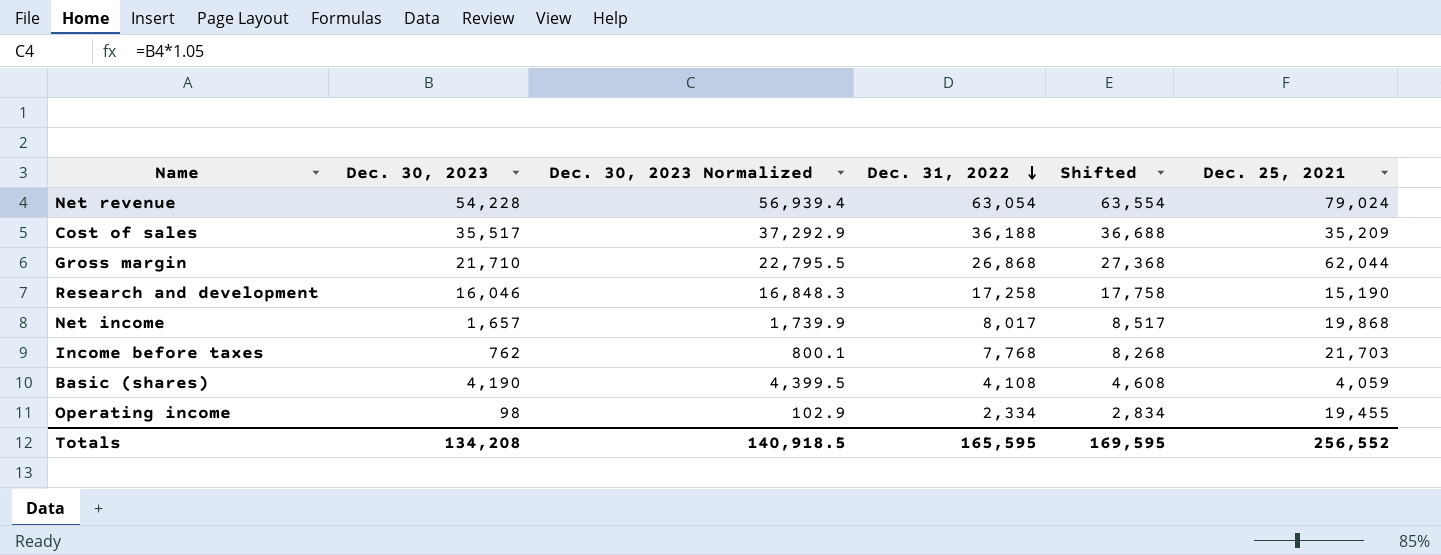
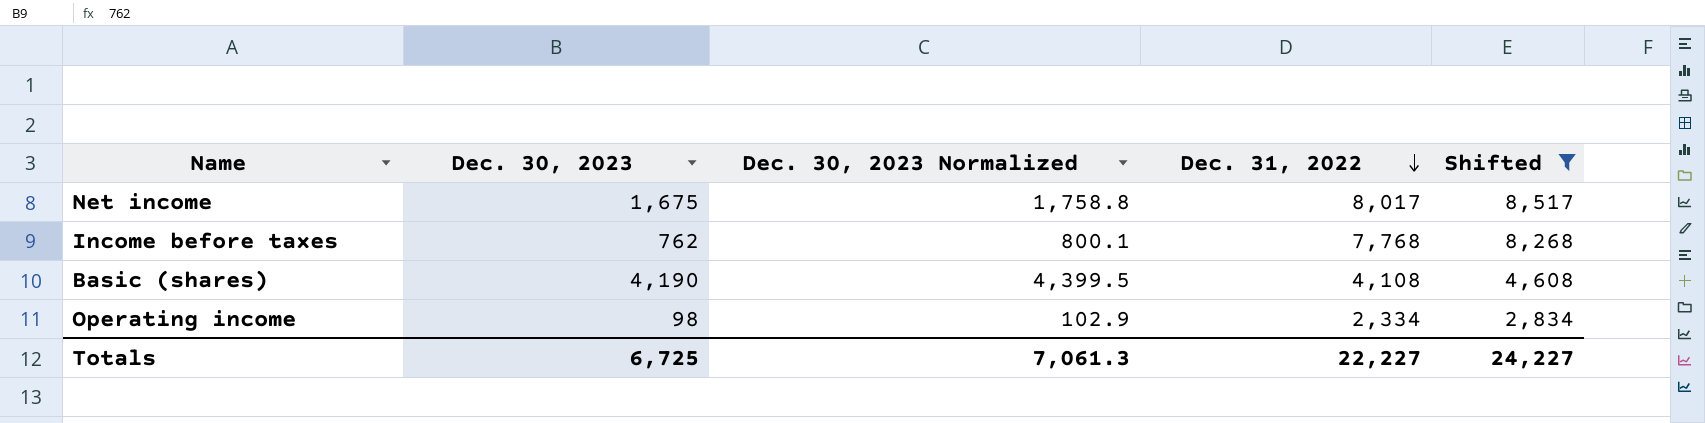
filter: none -> Shifted <= 8,517
column Dec. 25, 2021 | position: 6 -> none
Net income | Dec. 30, 2023: 1,657 -> 1,675
Net income | Dec. 30, 2023 Normalized: 1,739.9 -> 1,758.8
Totals | Dec. 30, 2023: 134,208 -> 6,725
Totals | Dec. 30, 2023 Normalized: 140,918.5 -> 7,061.3
Totals | Dec. 31, 2022: 165,595 -> 22,227
Totals | Shifted: 169,595 -> 24,227

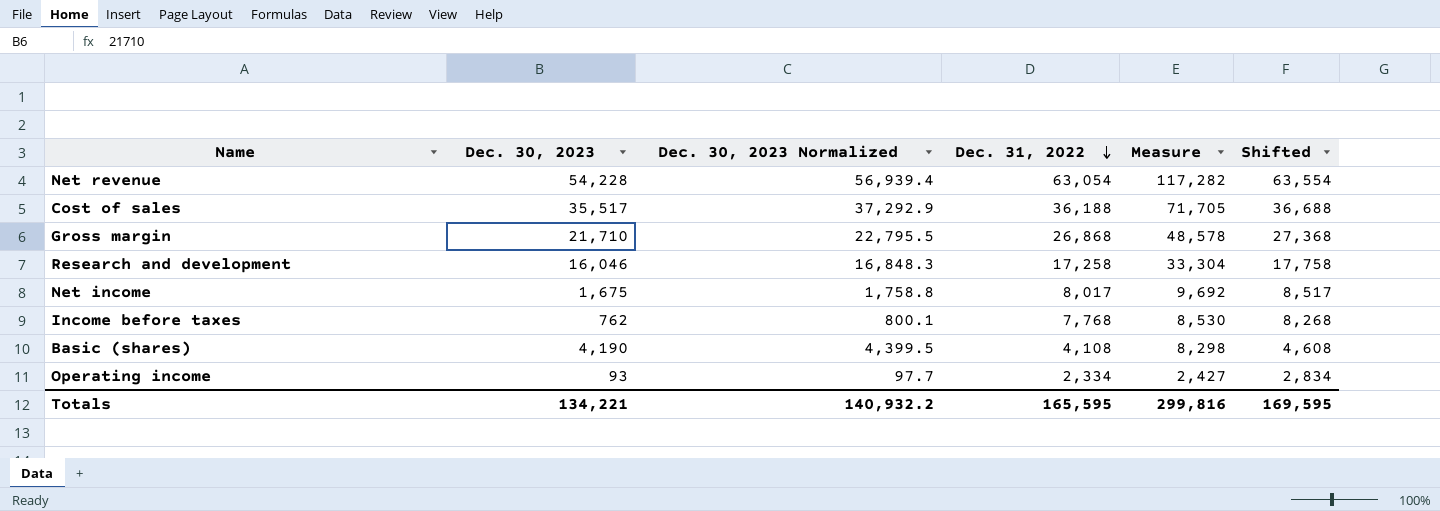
filter: Shifted <= 8,517 -> none
column Measure | formula: none -> [Dec. 30, 2023] + [Dec. 31, 2022]
Operating income | Dec. 30, 2023: 98 -> 93
Operating income | Dec. 30, 2023 Normalized: 102.9 -> 97.7
Totals | Dec. 30, 2023: 6,725 -> 134,221
Totals | Dec. 30, 2023 Normalized: 7,061.3 -> 140,932.2
Totals | Dec. 31, 2022: 22,227 -> 165,595
Totals | Shifted: 24,227 -> 169,595

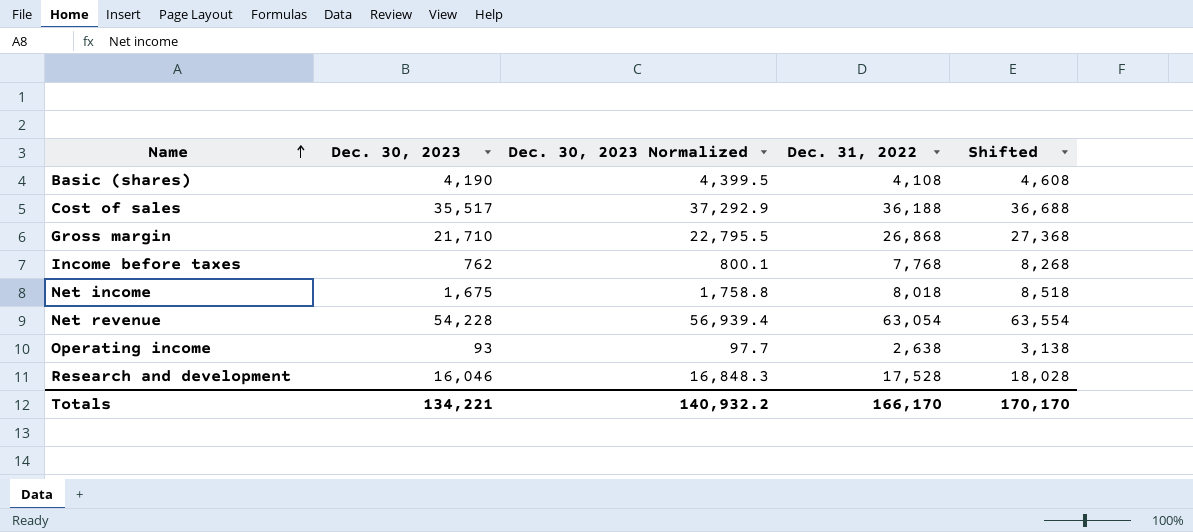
row order: Dec. 31, 2022 descending -> Name ascending
column Measure | formula: [Dec. 30, 2023] + [Dec. 31, 2022] -> none
Net income | Dec. 31, 2022: 8,017 -> 8,018
Net income | Shifted: 8,517 -> 8,518
Operating income | Dec. 31, 2022: 2,334 -> 2,638
Operating income | Shifted: 2,834 -> 3,138
Research and development | Dec. 31, 2022: 17,258 -> 17,528
Research and development | Shifted: 17,758 -> 18,028
Totals | Dec. 31, 2022: 165,595 -> 166,170
Totals | Shifted: 169,595 -> 170,170

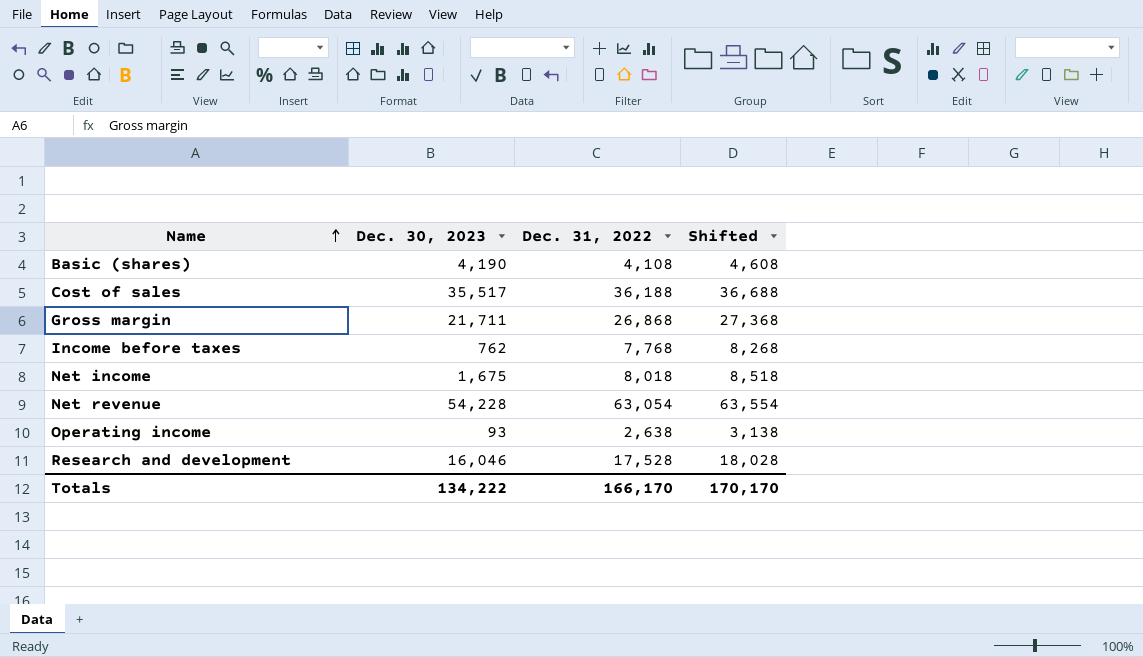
column Dec. 30, 2023 Normalized | formula: [Dec. 30, 2023] * 1.05 -> none
Gross margin | Dec. 30, 2023: 21,710 -> 21,711
Totals | Dec. 30, 2023: 134,221 -> 134,222

